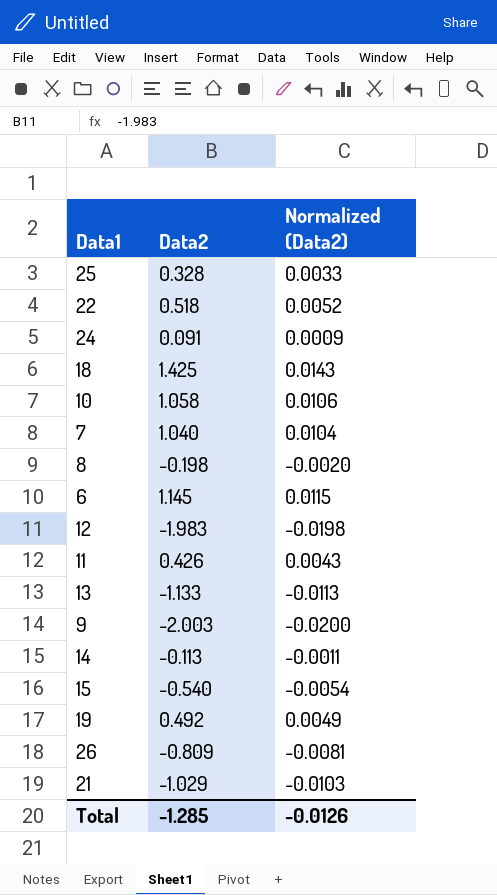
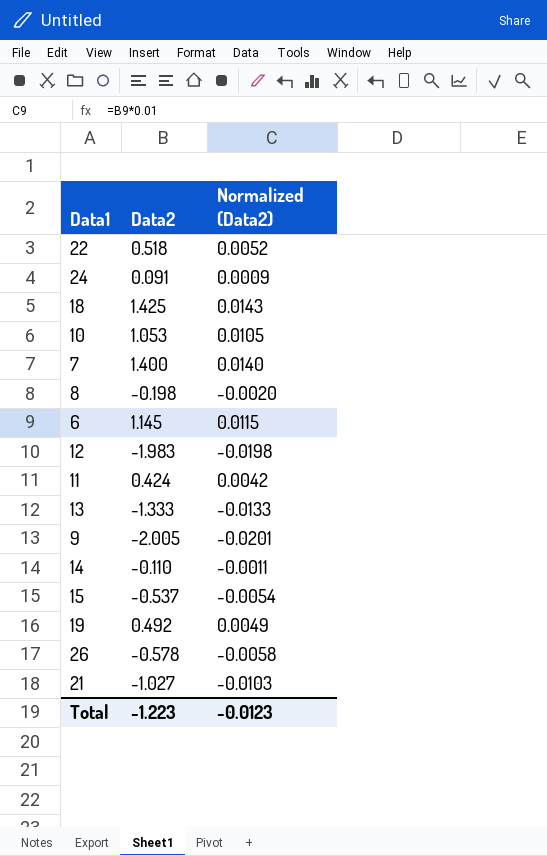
row 25: 0.328 | 0.0033 -> none
10 | Data2: 1.058 -> 1.053
10 | Normalized (Data2): 0.0106 -> 0.0105
7 | Data2: 1.040 -> 1.400
7 | Normalized (Data2): 0.0104 -> 0.0140
11 | Data2: 0.426 -> 0.424
11 | Normalized (Data2): 0.0043 -> 0.0042
13 | Data2: -1.133 -> -1.333
13 | Normalized (Data2): -0.0113 -> -0.0133
9 | Data2: -2.003 -> -2.005
9 | Normalized (Data2): -0.0200 -> -0.0201
14 | Data2: -0.113 -> -0.110
15 | Data2: -0.540 -> -0.537
26 | Data2: -0.809 -> -0.578
26 | Normalized (Data2): -0.0081 -> -0.0058
21 | Data2: -1.029 -> -1.027
Total | Data2: -1.285 -> -1.223
Total | Normalized (Data2): -0.0126 -> -0.0123

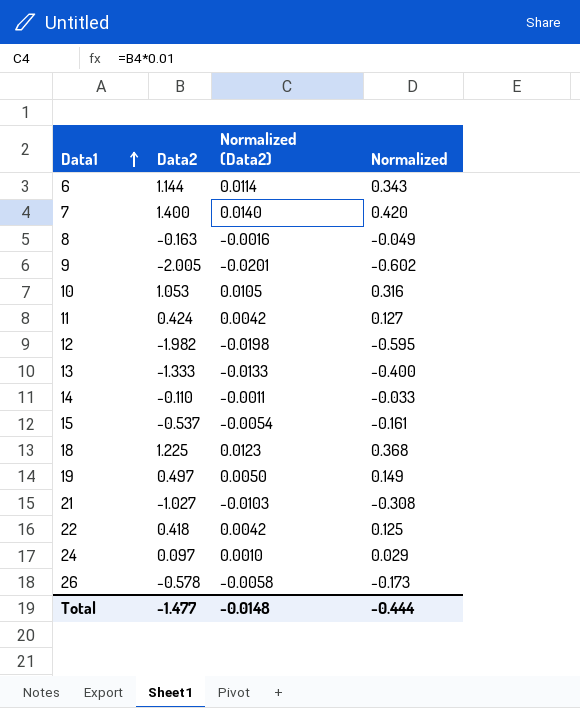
row order: none -> Data1 ascending
column Normalized | formula: none -> [Data2] * 0.3
6 | Data2: 1.145 -> 1.144
6 | Normalized (Data2): 0.0115 -> 0.0114
8 | Data2: -0.198 -> -0.163
8 | Normalized (Data2): -0.0020 -> -0.0016
12 | Data2: -1.983 -> -1.982
18 | Data2: 1.425 -> 1.225
18 | Normalized (Data2): 0.0143 -> 0.0123
19 | Data2: 0.492 -> 0.497
19 | Normalized (Data2): 0.0049 -> 0.0050
22 | Data2: 0.518 -> 0.418
22 | Normalized (Data2): 0.0052 -> 0.0042
24 | Data2: 0.091 -> 0.097
24 | Normalized (Data2): 0.0009 -> 0.0010
Total | Data2: -1.223 -> -1.477
Total | Normalized (Data2): -0.0123 -> -0.0148

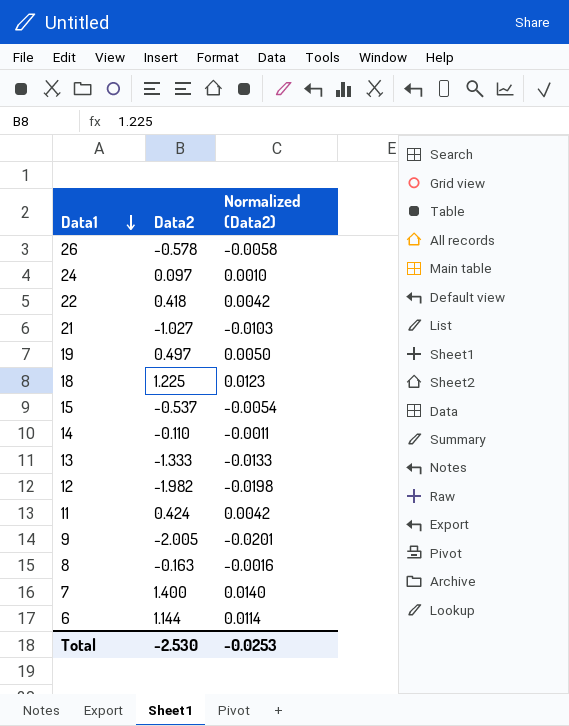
row order: Data1 ascending -> Data1 descending
column Normalized | formula: [Data2] * 0.3 -> none
row 10: 1.053 | 0.0105 | 0.316 -> none
Total | Data2: -1.477 -> -2.530
Total | Normalized (Data2): -0.0148 -> -0.0253

